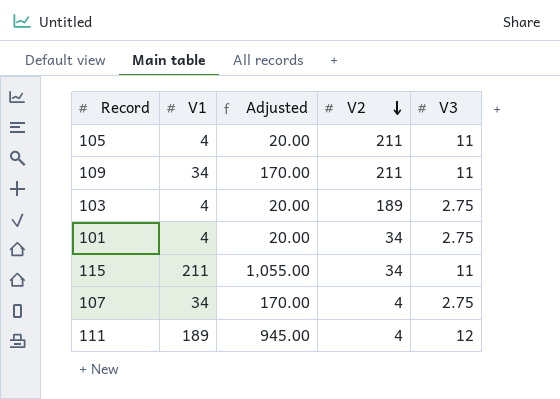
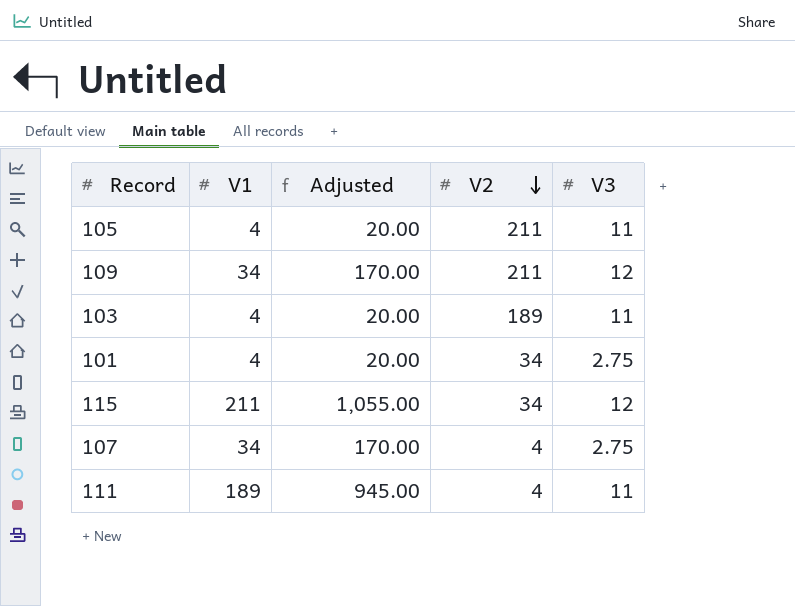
109 | V3: 11 -> 12
103 | V3: 2.75 -> 11
115 | V3: 11 -> 12
111 | V3: 12 -> 11

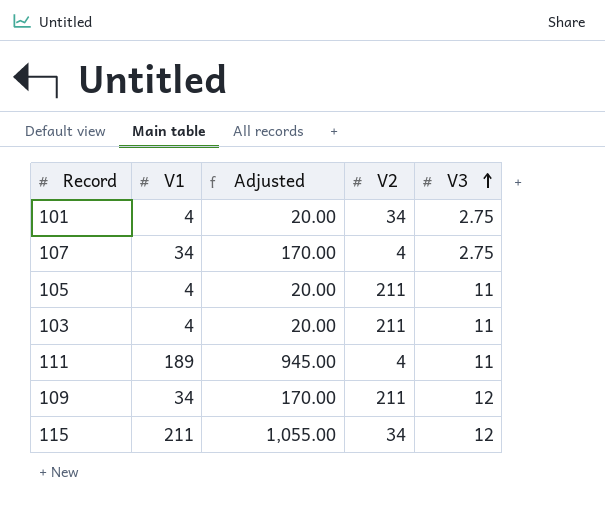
row order: V2 descending -> V3 ascending
103 | V2: 189 -> 211

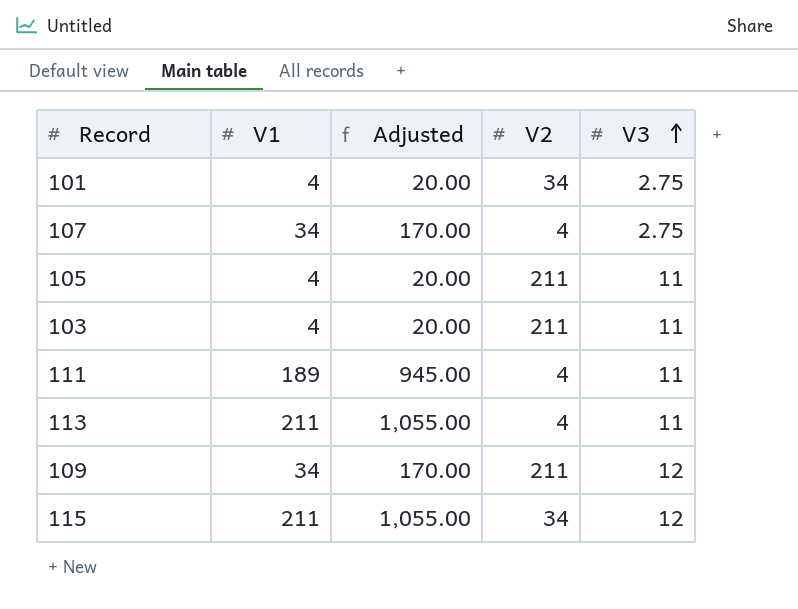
row 113: none -> 211 | 1,055.00 | 4 | 11

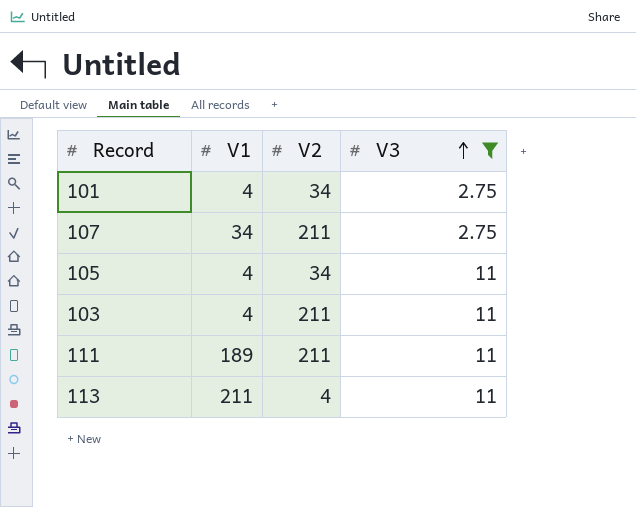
filter: none -> V3 != 12
column Adjusted | formula: [V1] * 5 -> none
107 | V2: 4 -> 211
105 | V2: 211 -> 34
111 | V2: 4 -> 211

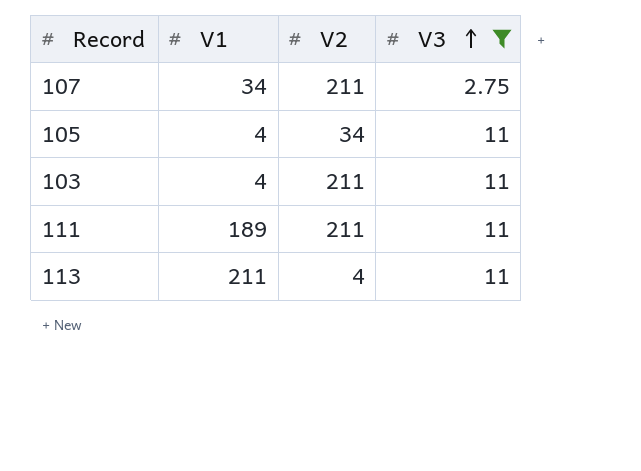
row 101: 4 | 34 | 2.75 -> none

